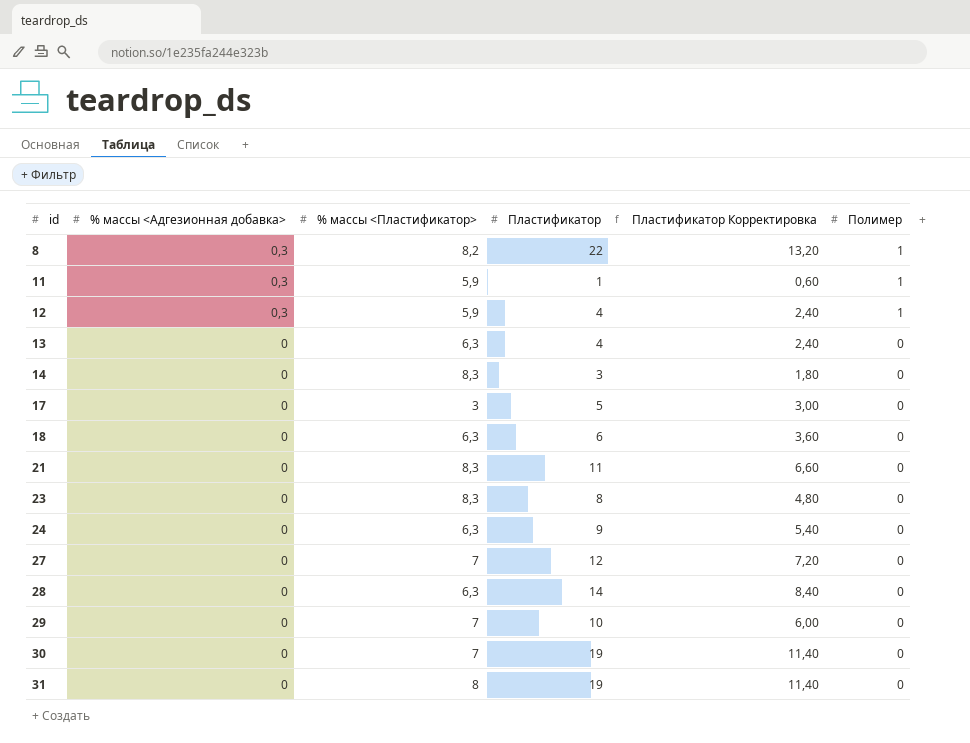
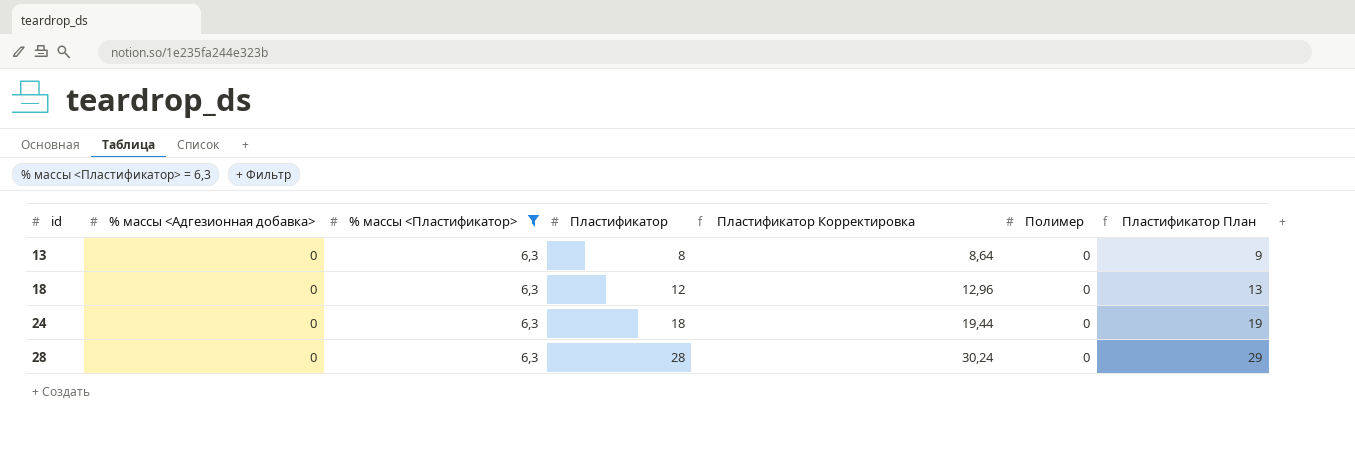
filter: none -> % массы <Пластификатор> = 6,3
column Пластификатор Корректировка | formula: [Пластификатор] * 0,6 -> [Пластификатор] * 1,08
column Пластификатор План | formula: none -> [Пластификатор] + 1
13 | Пластификатор: 4 -> 8
18 | Пластификатор: 6 -> 12
24 | Пластификатор: 9 -> 18
28 | Пластификатор: 14 -> 28

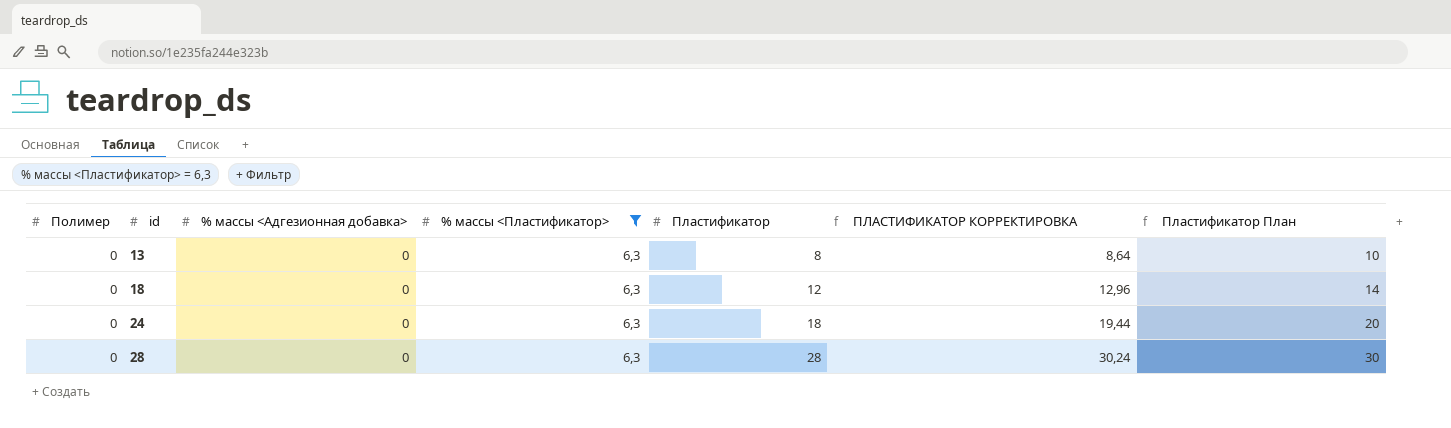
column Полимер | position: 6 -> 1
column name: Пластификатор Корректировка -> ПЛАСТИФИКАТОР КОРРЕКТИРОВКА
column Пластификатор План | formula: [Пластификатор] + 1 -> [Пластификатор] + 2

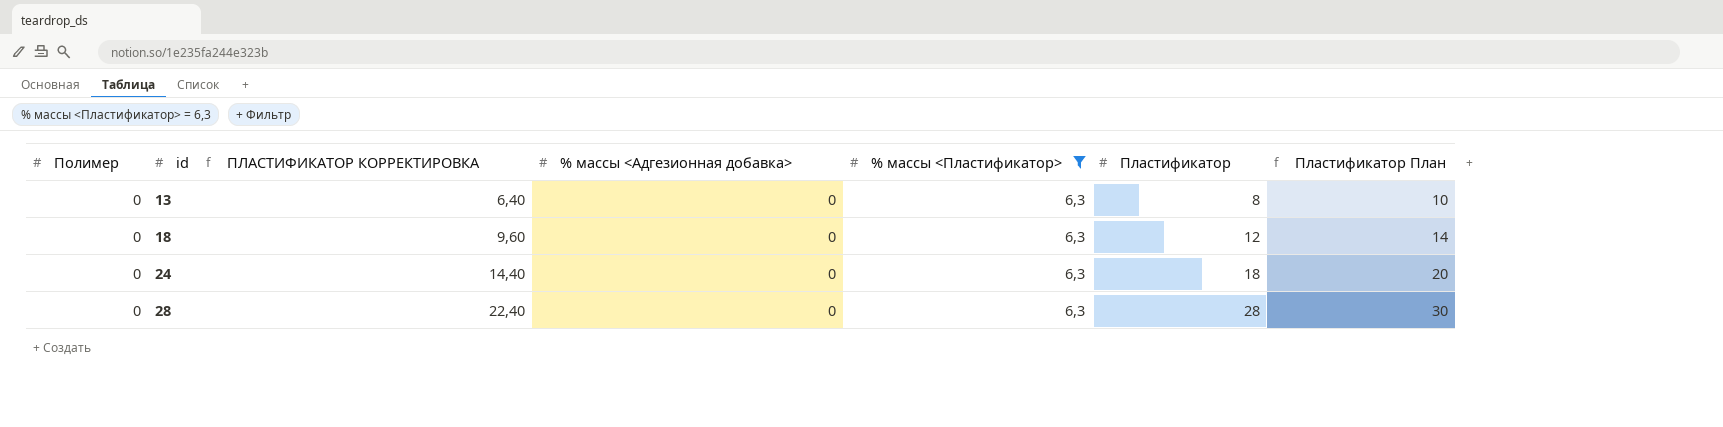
column ПЛАСТИФИКАТОР КОРРЕКТИРОВКА | formula: [Пластификатор] * 1,08 -> [Пластификатор] * 0,8
column ПЛАСТИФИКАТОР КОРРЕКТИРОВКА | position: 6 -> 3

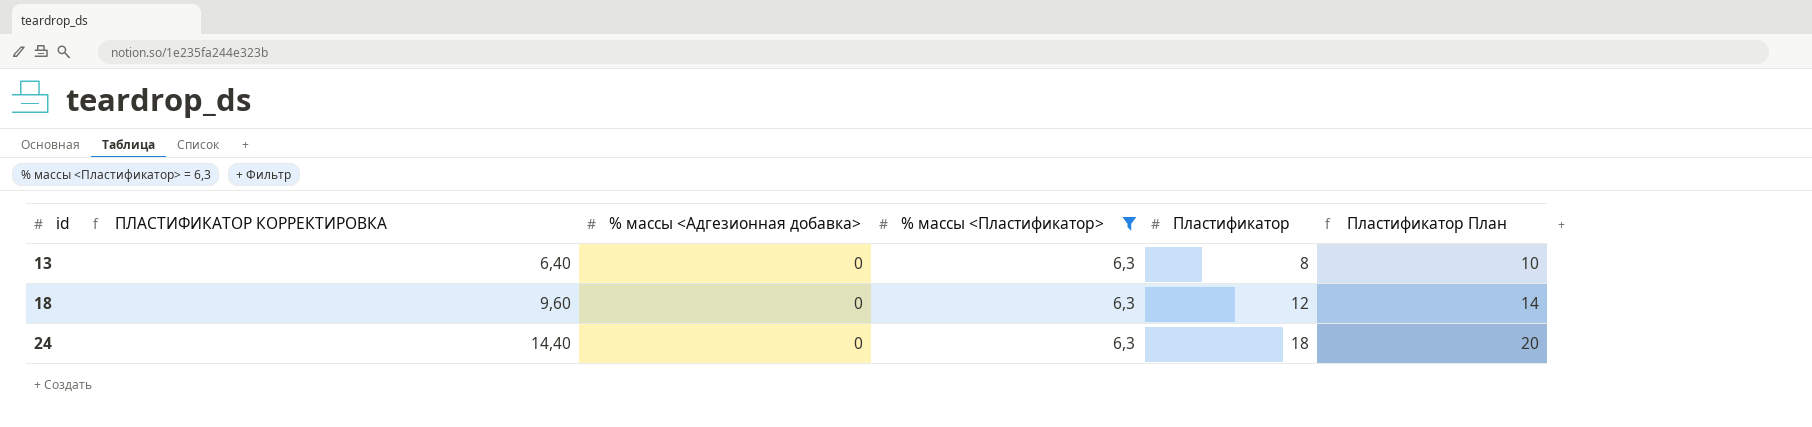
column Полимер | position: 1 -> none
row 28: 0 | 22,40 | 0 | 6,3 | 28 | 30 -> none

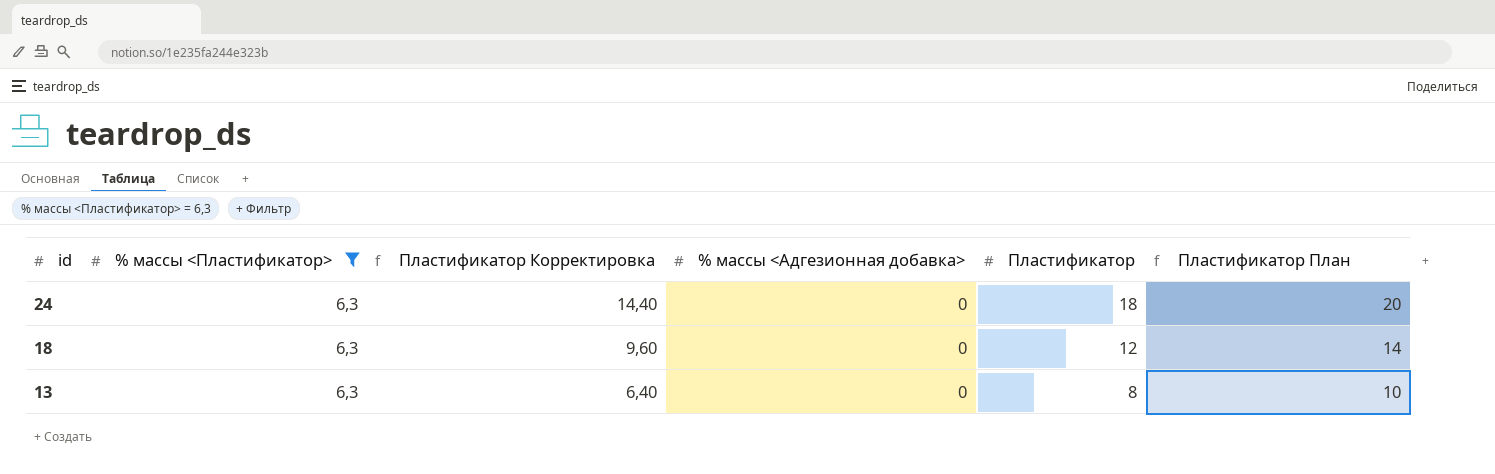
row order: id ascending -> id descending
column % массы <Пластификатор> | position: 4 -> 2
column name: ПЛАСТИФИКАТОР КОРРЕКТИРОВКА -> Пластификатор Корректировка

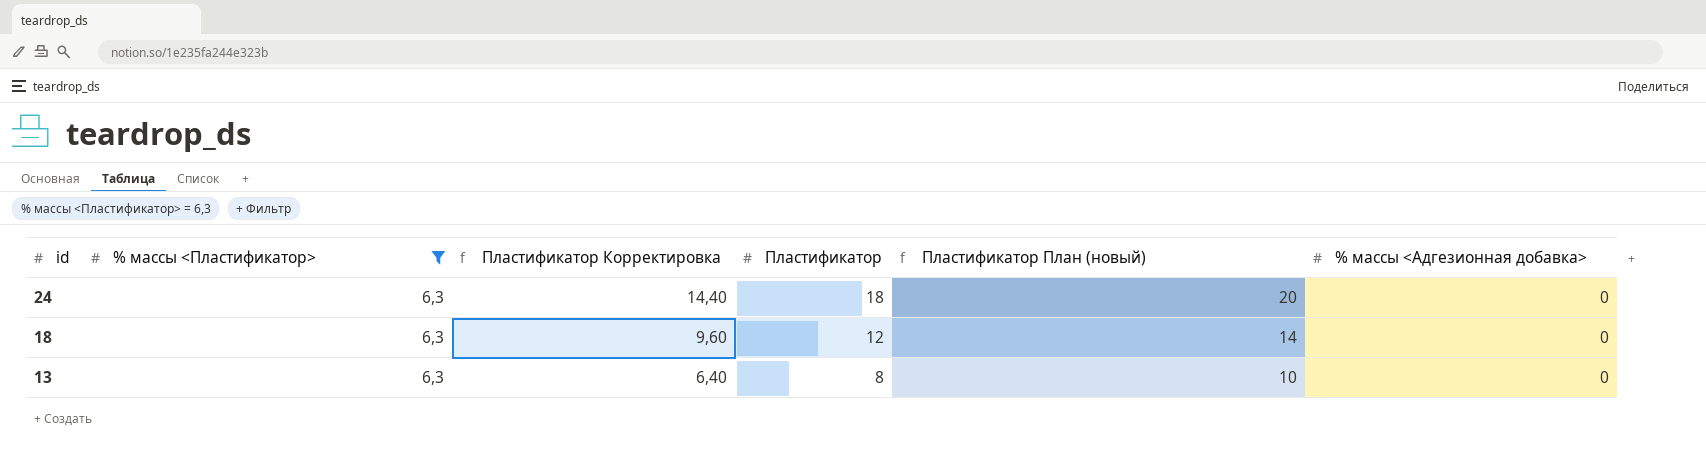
column name: Пластификатор План -> Пластификатор План (новый)
column % массы <Адгезионная добавка> | position: 4 -> 6

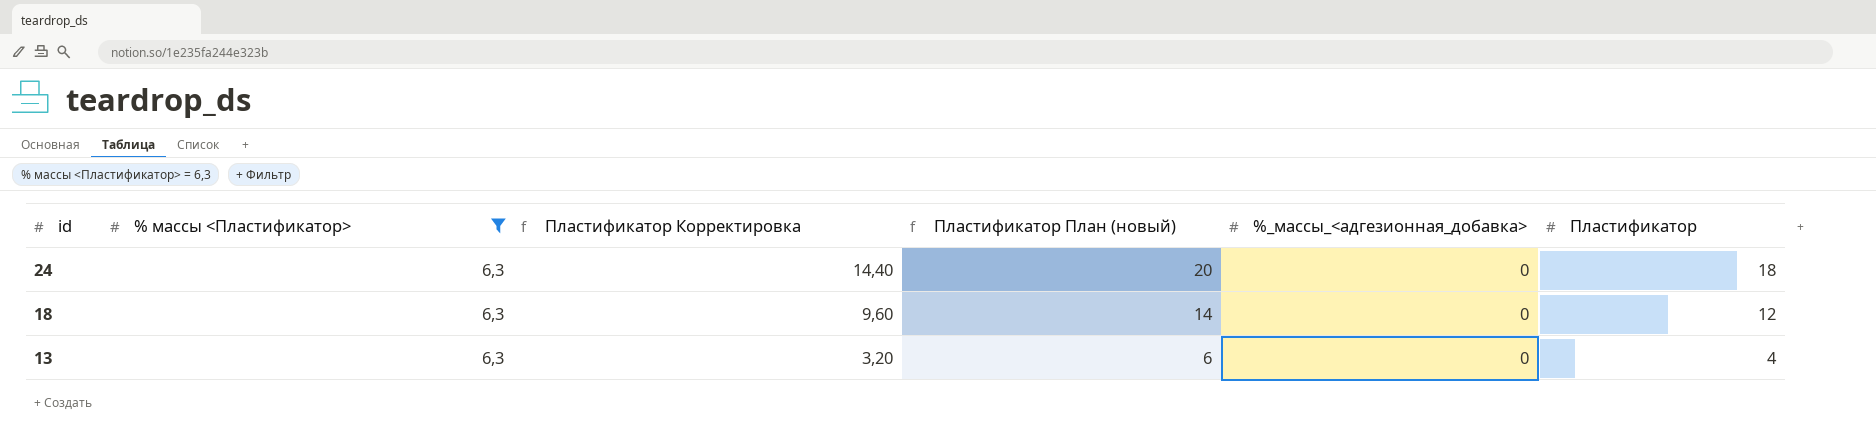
column name: % массы <Адгезионная добавка> -> %_массы_<адгезионная_добавка>
column Пластификатор | position: 4 -> 6
13 | Пластификатор Корректировка: 6,40 -> 3,20
13 | Пластификатор План (новый): 10 -> 6
13 | Пластификатор: 8 -> 4

